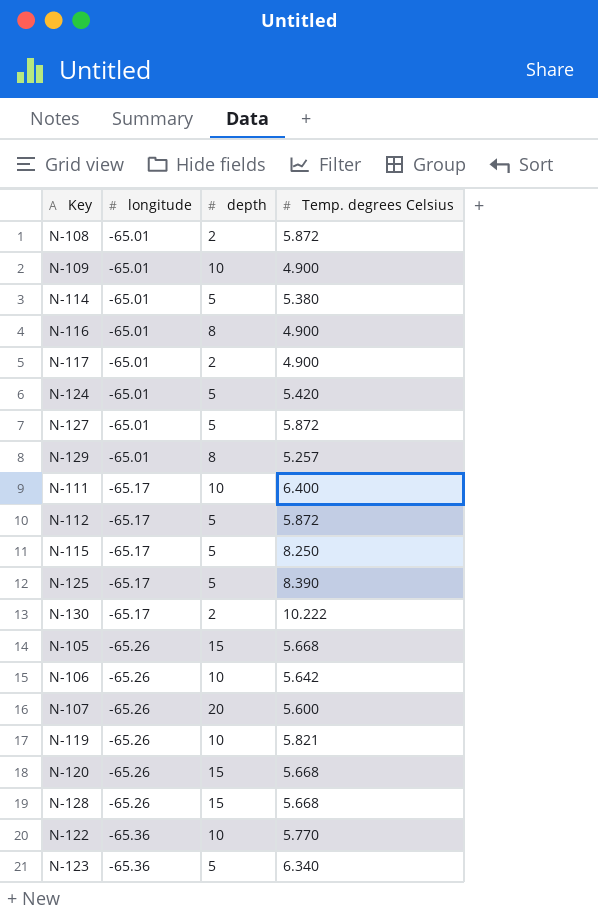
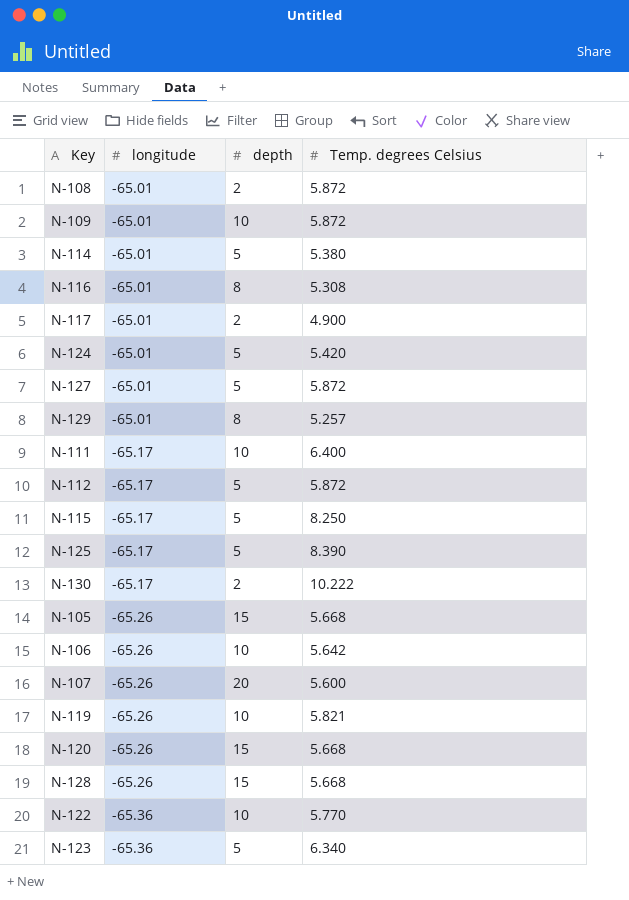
N-109 | Temp. degrees Celsius: 4.900 -> 5.872
N-116 | Temp. degrees Celsius: 4.900 -> 5.308

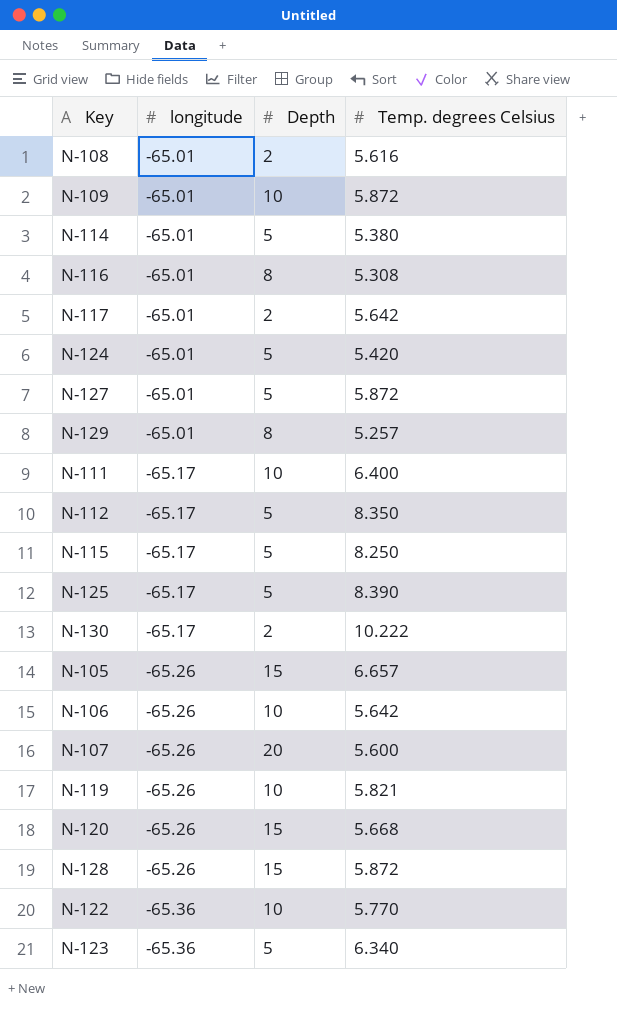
column name: depth -> Depth
N-108 | Temp. degrees Celsius: 5.872 -> 5.616
N-117 | Temp. degrees Celsius: 4.900 -> 5.642
N-112 | Temp. degrees Celsius: 5.872 -> 8.350
N-105 | Temp. degrees Celsius: 5.668 -> 6.657
N-128 | Temp. degrees Celsius: 5.668 -> 5.872

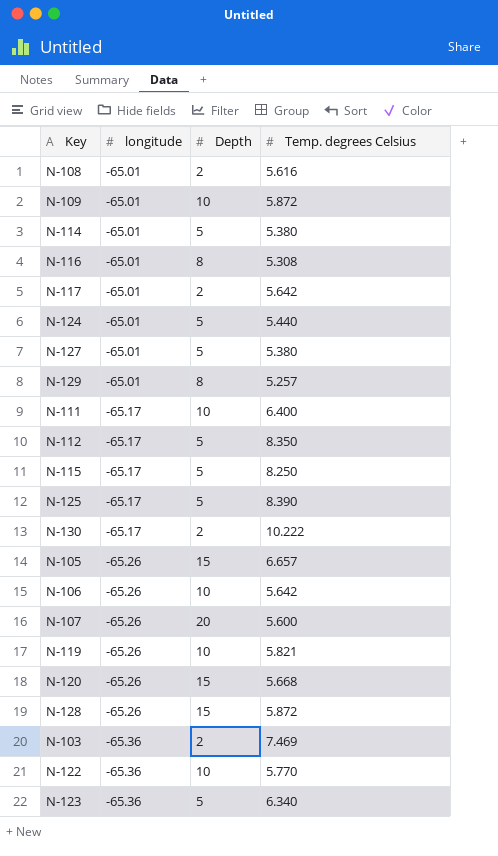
N-124 | Temp. degrees Celsius: 5.420 -> 5.440
N-127 | Temp. degrees Celsius: 5.872 -> 5.380
row N-103: none -> -65.36 | 2 | 7.469

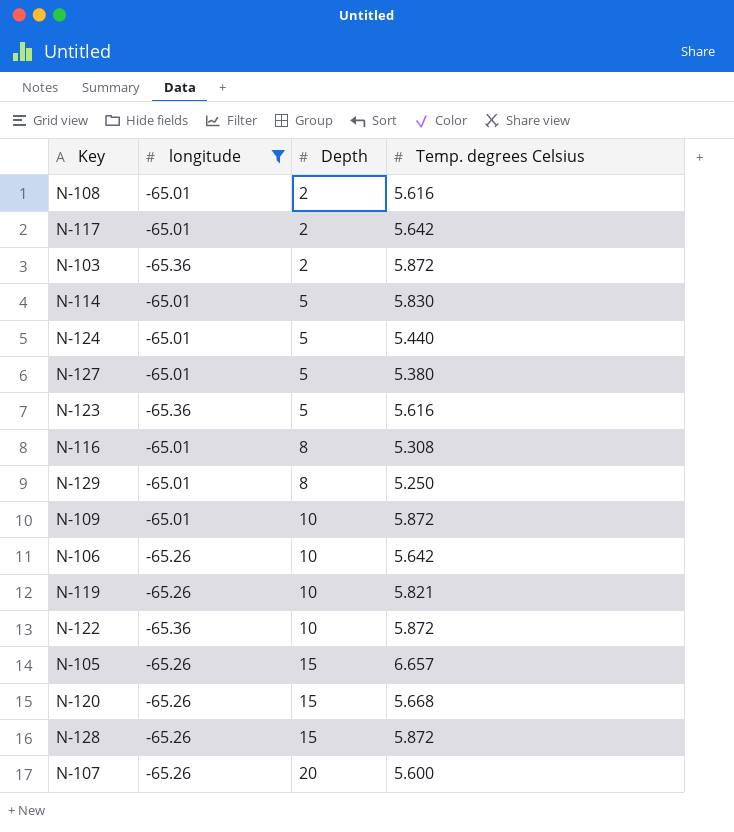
filter: none -> longitude != -65.17
row order: longitude descending -> Depth ascending
N-103 | Temp. degrees Celsius: 7.469 -> 5.872
N-114 | Temp. degrees Celsius: 5.380 -> 5.830
N-123 | Temp. degrees Celsius: 6.340 -> 5.616
N-129 | Temp. degrees Celsius: 5.257 -> 5.250
N-122 | Temp. degrees Celsius: 5.770 -> 5.872

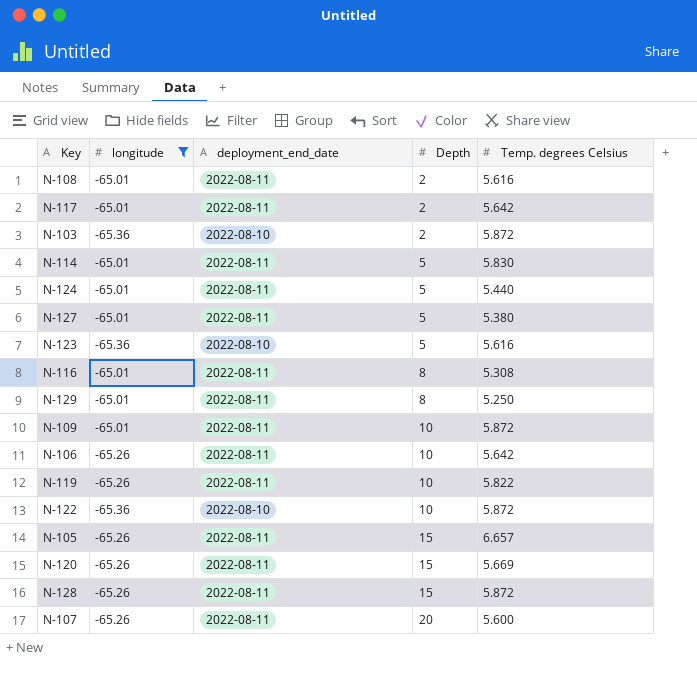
column deployment_end_date | position: none -> 3
N-119 | Temp. degrees Celsius: 5.821 -> 5.822
N-120 | Temp. degrees Celsius: 5.668 -> 5.669

